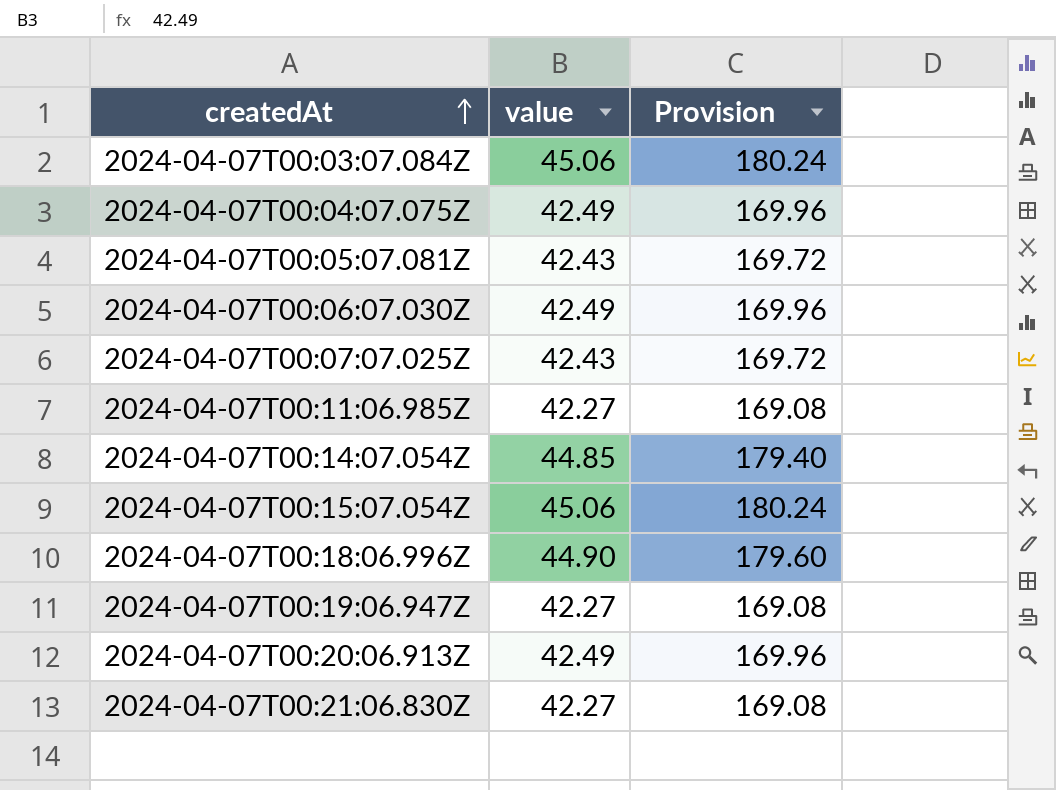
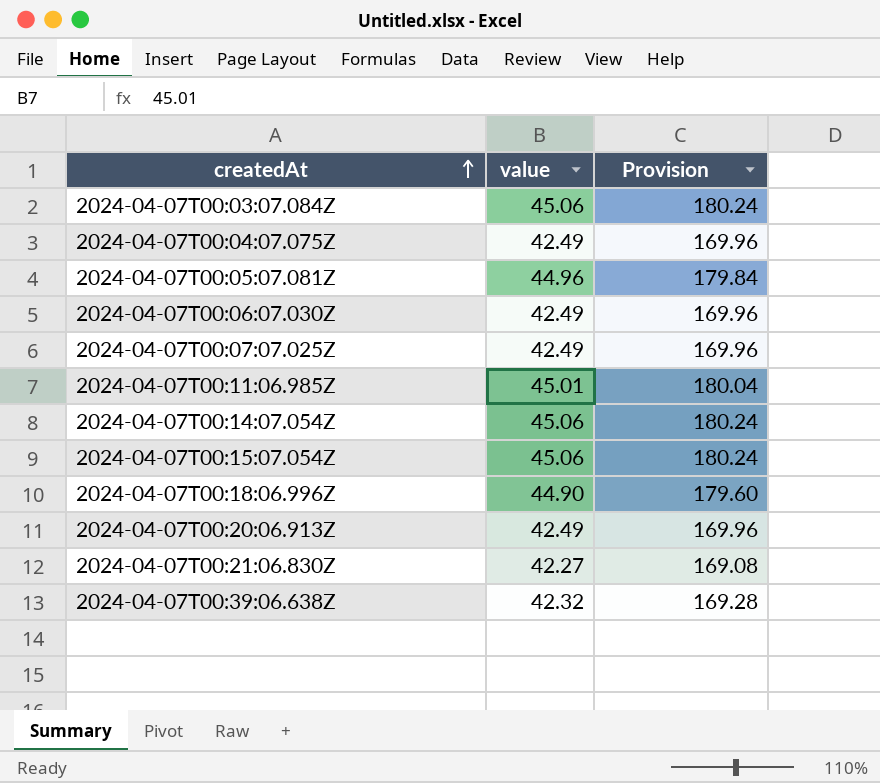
row 2024-04-07T00:19:06.947Z: 42.27 | 169.08 -> none
2024-04-07T00:05:07.081Z | value: 42.43 -> 44.96
2024-04-07T00:05:07.081Z | Provision: 169.72 -> 179.84
2024-04-07T00:07:07.025Z | value: 42.43 -> 42.49
2024-04-07T00:07:07.025Z | Provision: 169.72 -> 169.96
2024-04-07T00:11:06.985Z | value: 42.27 -> 45.01
2024-04-07T00:11:06.985Z | Provision: 169.08 -> 180.04
2024-04-07T00:14:07.054Z | value: 44.85 -> 45.06
2024-04-07T00:14:07.054Z | Provision: 179.40 -> 180.24
row 2024-04-07T00:39:06.638Z: none -> 42.32 | 169.28

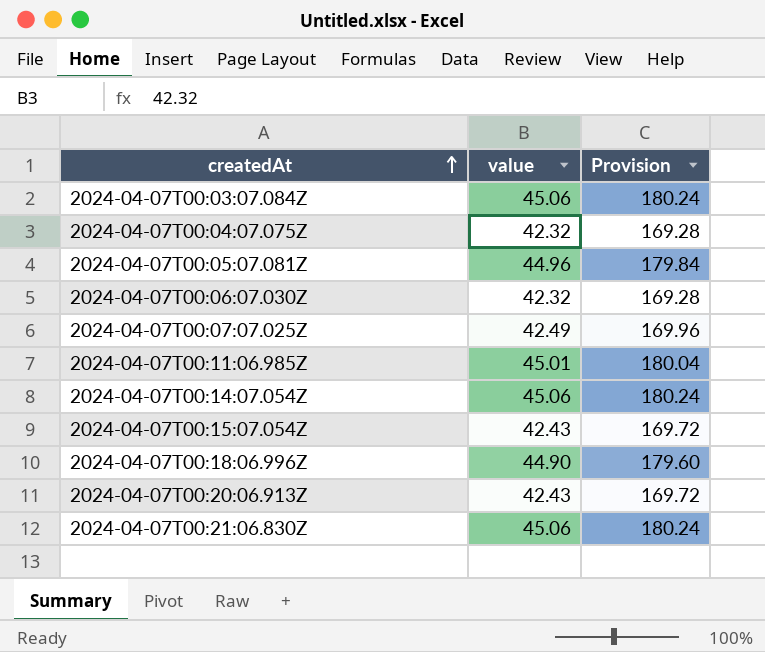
row 2024-04-07T00:39:06.638Z: 42.32 | 169.28 -> none
2024-04-07T00:04:07.075Z | value: 42.49 -> 42.32
2024-04-07T00:04:07.075Z | Provision: 169.96 -> 169.28
2024-04-07T00:06:07.030Z | value: 42.49 -> 42.32
2024-04-07T00:06:07.030Z | Provision: 169.96 -> 169.28
2024-04-07T00:15:07.054Z | value: 45.06 -> 42.43
2024-04-07T00:15:07.054Z | Provision: 180.24 -> 169.72
2024-04-07T00:20:06.913Z | value: 42.49 -> 42.43
2024-04-07T00:20:06.913Z | Provision: 169.96 -> 169.72
2024-04-07T00:21:06.830Z | value: 42.27 -> 45.06
2024-04-07T00:21:06.830Z | Provision: 169.08 -> 180.24

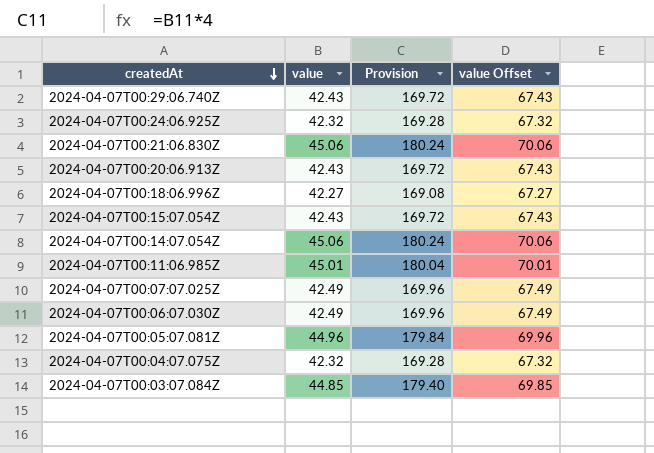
row order: createdAt ascending -> createdAt descending
column value Offset | formula: none -> [value] + 25
row 2024-04-07T00:29:06.740Z: none -> 42.43 | 169.72 | 67.43
row 2024-04-07T00:24:06.925Z: none -> 42.32 | 169.28 | 67.32
2024-04-07T00:18:06.996Z | value: 44.90 -> 42.27
2024-04-07T00:18:06.996Z | Provision: 179.60 -> 169.08
2024-04-07T00:06:07.030Z | value: 42.32 -> 42.49
2024-04-07T00:06:07.030Z | Provision: 169.28 -> 169.96
2024-04-07T00:03:07.084Z | value: 45.06 -> 44.85
2024-04-07T00:03:07.084Z | Provision: 180.24 -> 179.40

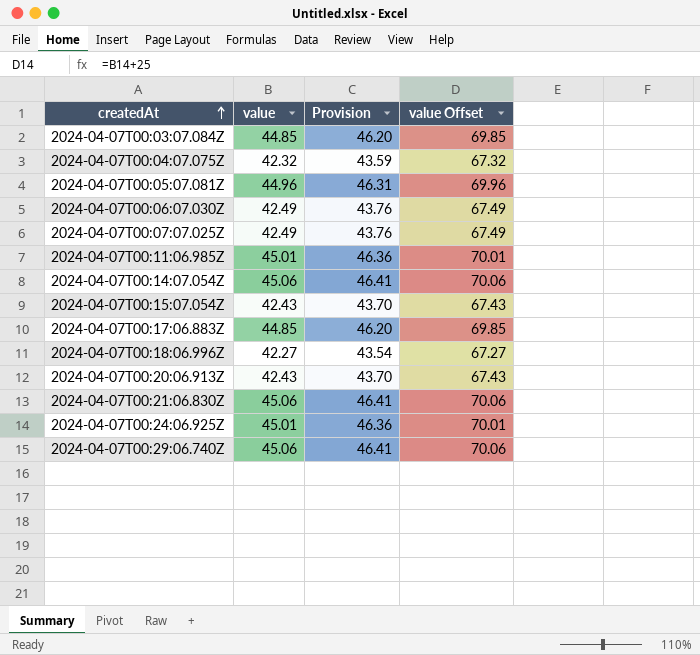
row order: createdAt descending -> createdAt ascending
column Provision | formula: [value] * 4 -> [value] * 1.03
row 2024-04-07T00:17:06.883Z: none -> 44.85 | 46.20 | 69.85
2024-04-07T00:24:06.925Z | value: 42.32 -> 45.01
2024-04-07T00:24:06.925Z | value Offset: 67.32 -> 70.01
2024-04-07T00:29:06.740Z | value: 42.43 -> 45.06
2024-04-07T00:29:06.740Z | value Offset: 67.43 -> 70.06

